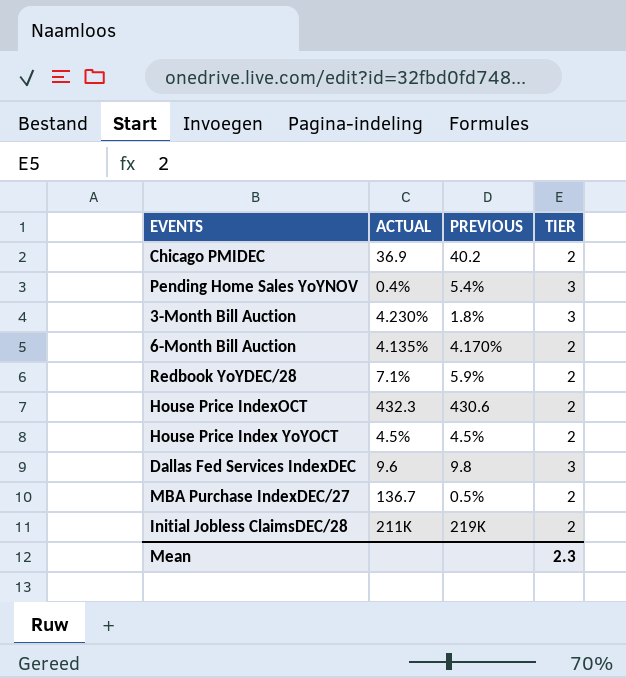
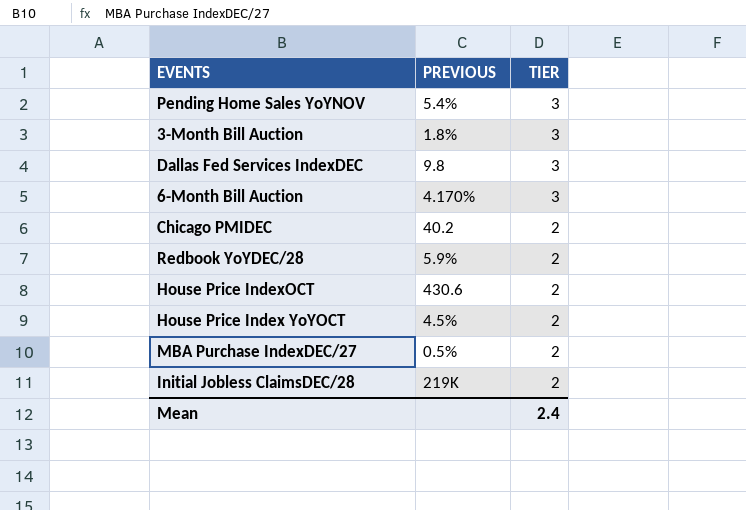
row order: none -> TIER descending
column ACTUAL | position: 2 -> none
6-Month Bill Auction | TIER: 2 -> 3
Mean | TIER: 2.3 -> 2.4

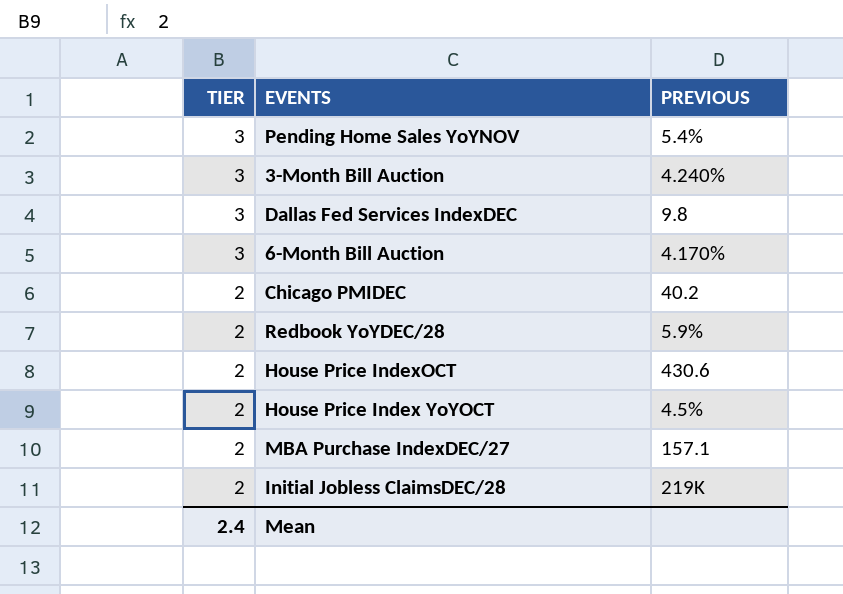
column TIER | position: 3 -> 1
3-Month Bill Auction | PREVIOUS: 1.8% -> 4.240%
MBA Purchase IndexDEC/27 | PREVIOUS: 0.5% -> 157.1

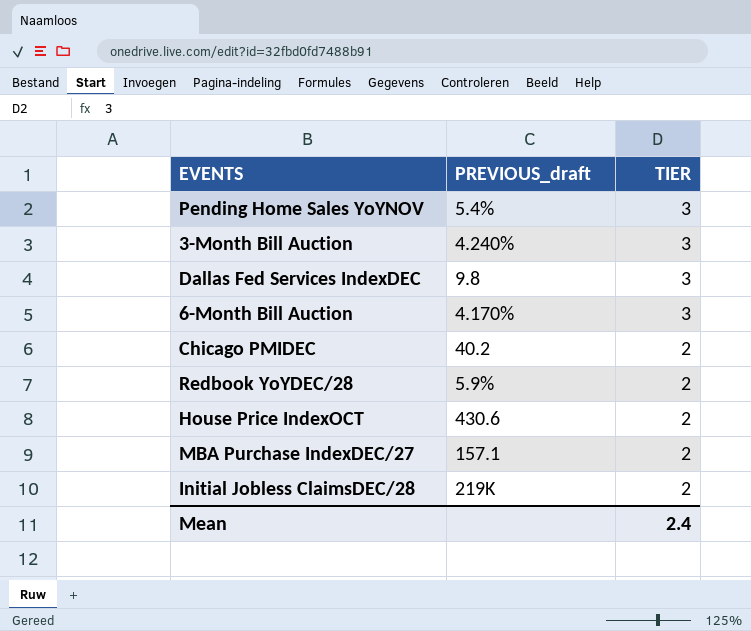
column name: PREVIOUS -> PREVIOUS_draft
column TIER | position: 1 -> 3
row House Price Index YoYOCT: 2 | 4.5% -> none

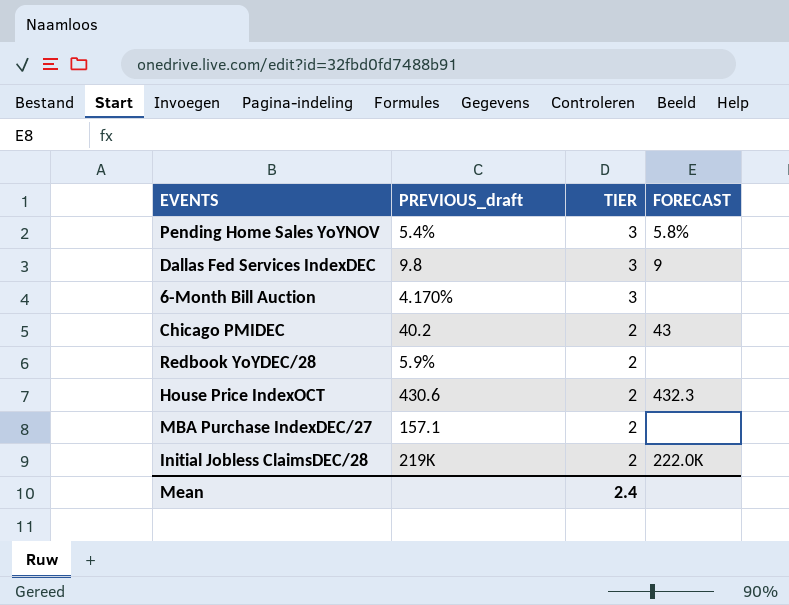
column FORECAST | position: none -> 4
row 3-Month Bill Auction: 4.240% | 3 -> none

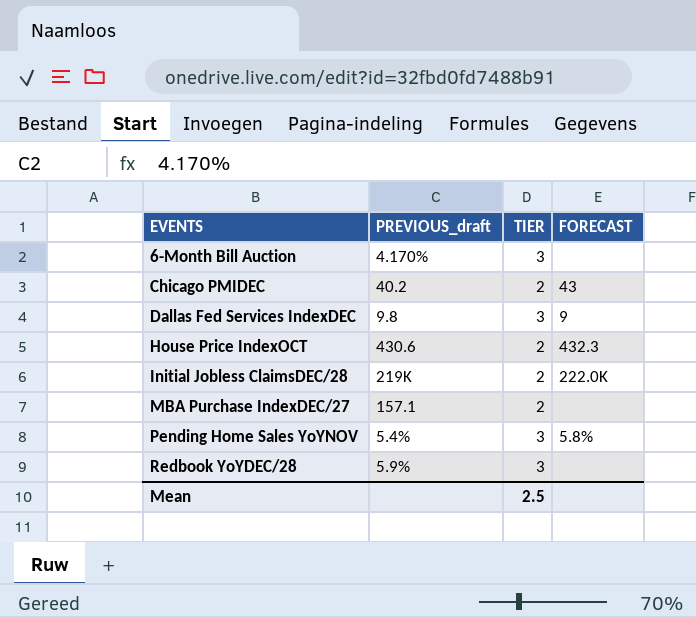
row order: TIER descending -> EVENTS ascending
Redbook YoYDEC/28 | TIER: 2 -> 3
Mean | TIER: 2.4 -> 2.5

